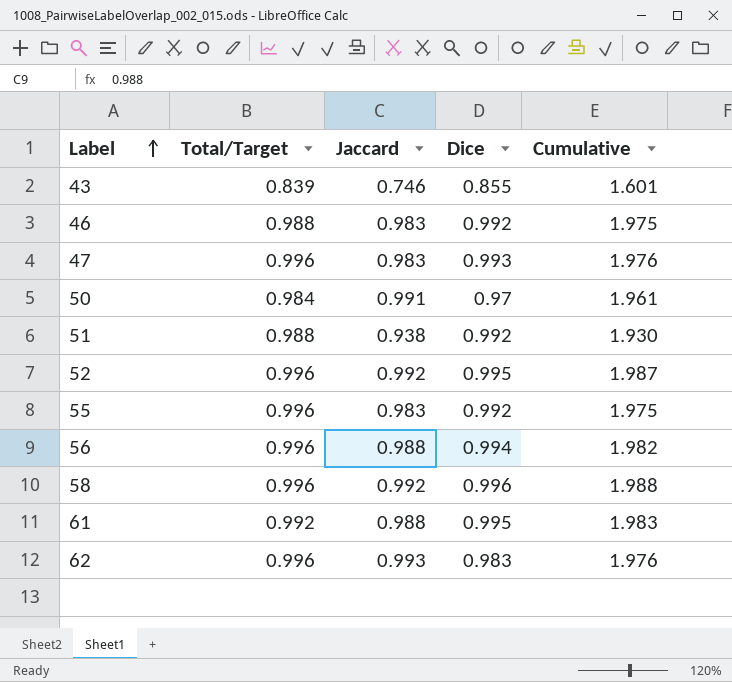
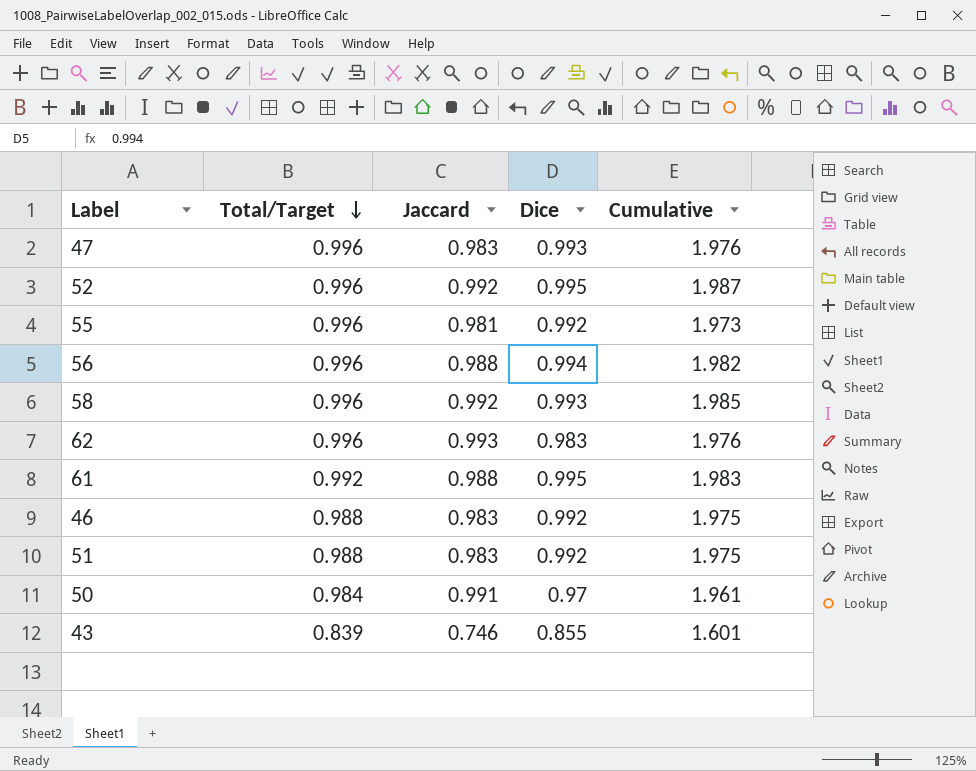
row order: Label ascending -> Total/Target descending
55 | Jaccard: 0.983 -> 0.981
55 | Cumulative: 1.975 -> 1.973
58 | Dice: 0.996 -> 0.993
58 | Cumulative: 1.988 -> 1.985
51 | Jaccard: 0.938 -> 0.983
51 | Cumulative: 1.930 -> 1.975

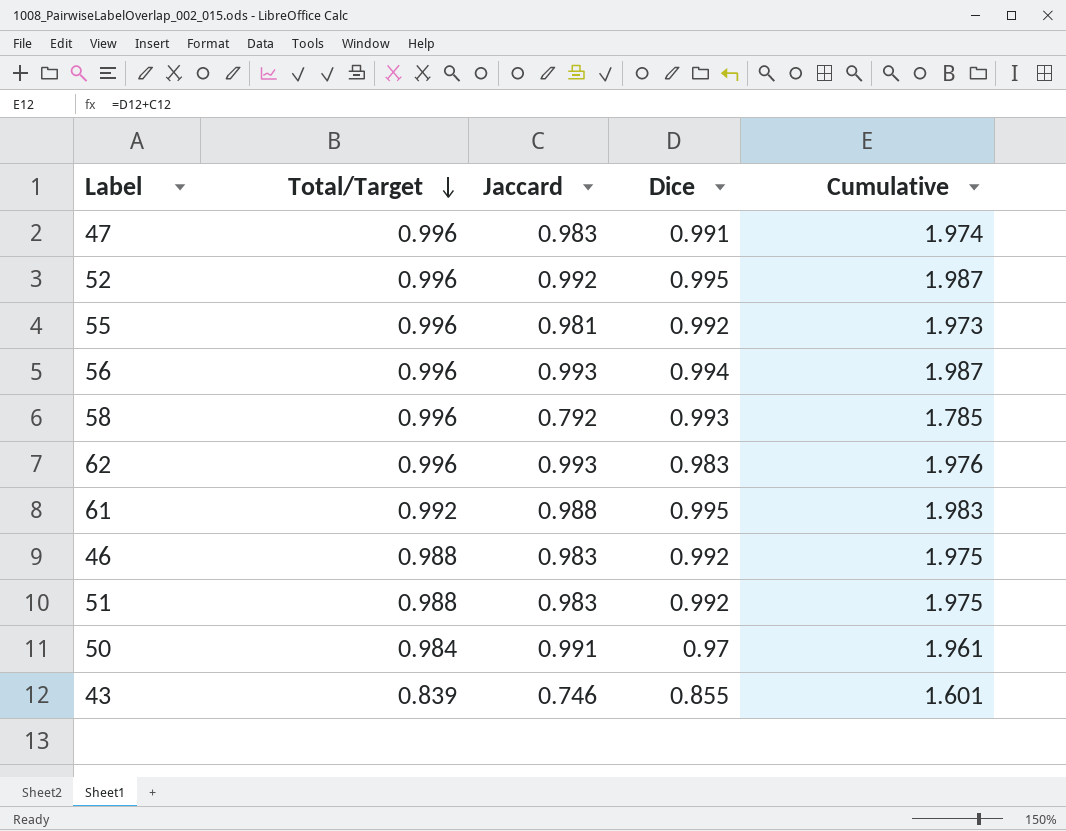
47 | Dice: 0.993 -> 0.991
47 | Cumulative: 1.976 -> 1.974
56 | Jaccard: 0.988 -> 0.993
56 | Cumulative: 1.982 -> 1.987
58 | Jaccard: 0.992 -> 0.792
58 | Cumulative: 1.985 -> 1.785

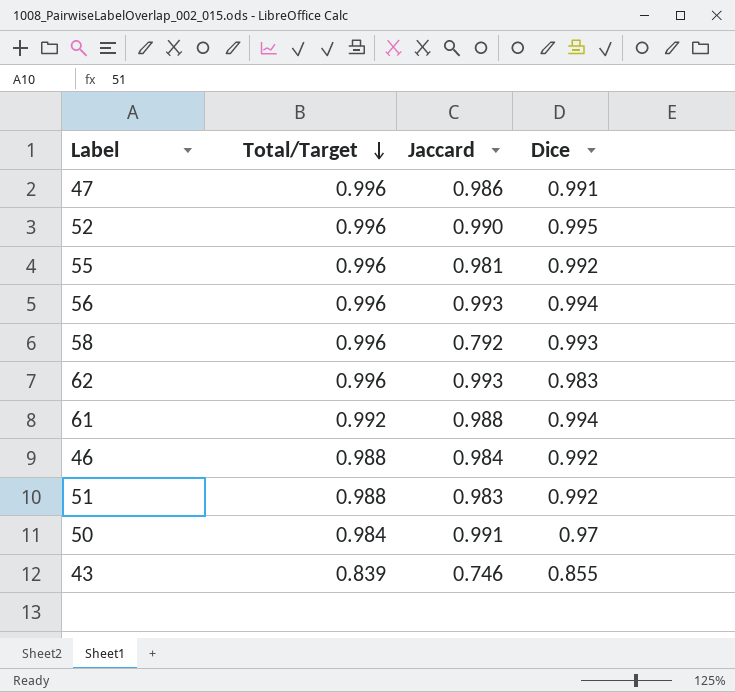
column Cumulative | formula: [Jaccard] + [Dice] -> none
47 | Jaccard: 0.983 -> 0.986
52 | Jaccard: 0.992 -> 0.990
61 | Dice: 0.995 -> 0.994
46 | Jaccard: 0.983 -> 0.984

